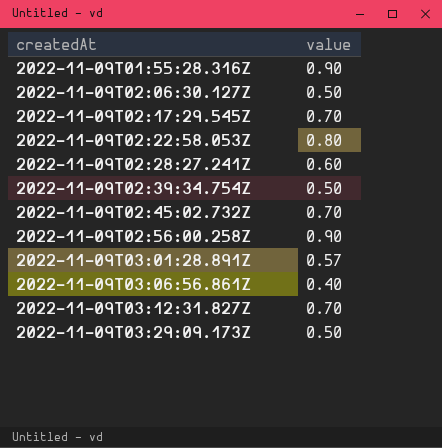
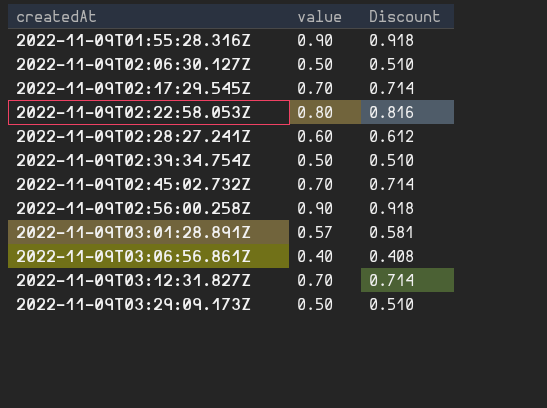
column Discount | formula: none -> [value] * 1.02

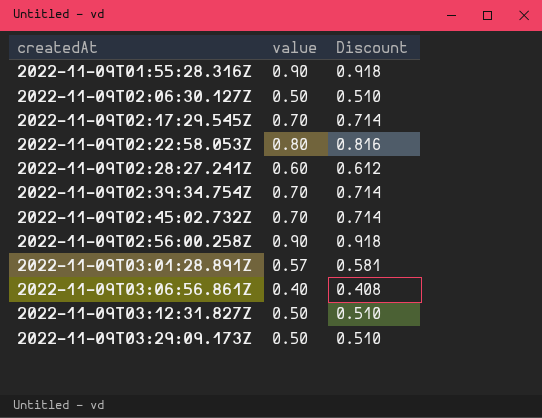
2022-11-09T02:39:34.754Z | value: 0.50 -> 0.70
2022-11-09T02:39:34.754Z | Discount: 0.510 -> 0.714
2022-11-09T03:12:31.827Z | value: 0.70 -> 0.50
2022-11-09T03:12:31.827Z | Discount: 0.714 -> 0.510

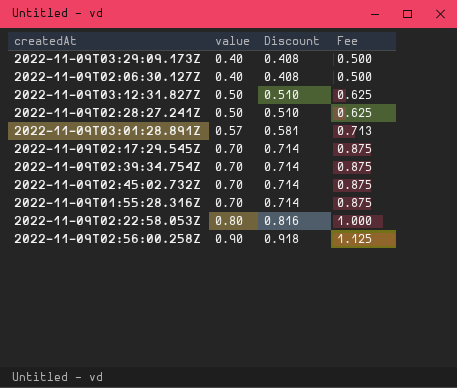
row order: createdAt ascending -> value ascending
column Fee | formula: none -> [value] * 1.25
row 2022-11-09T03:06:56.861Z: 0.40 | 0.408 -> none
2022-11-09T03:29:09.173Z | value: 0.50 -> 0.40
2022-11-09T03:29:09.173Z | Discount: 0.510 -> 0.408
2022-11-09T02:06:30.127Z | value: 0.50 -> 0.40
2022-11-09T02:06:30.127Z | Discount: 0.510 -> 0.408
2022-11-09T02:28:27.241Z | value: 0.60 -> 0.50
2022-11-09T02:28:27.241Z | Discount: 0.612 -> 0.510
2022-11-09T01:55:28.316Z | value: 0.90 -> 0.70
2022-11-09T01:55:28.316Z | Discount: 0.918 -> 0.714

